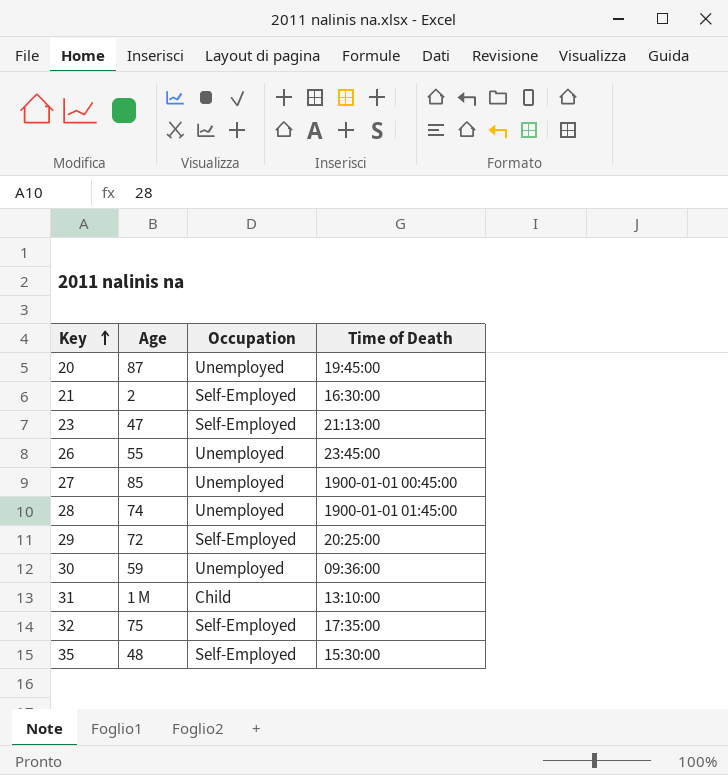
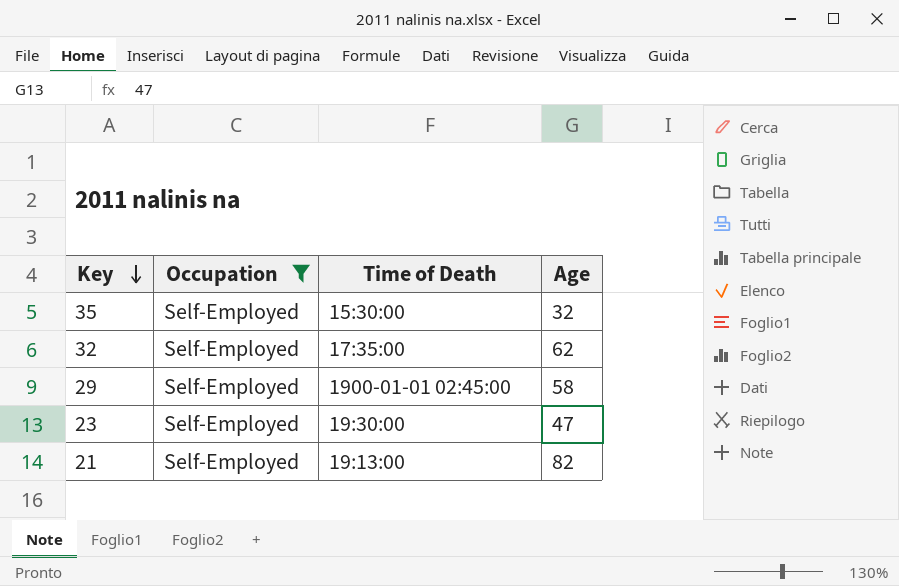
filter: none -> Occupation = Self-Employed
row order: Key ascending -> Key descending
column Age | position: 2 -> 4
35 | Age: 48 -> 32
32 | Age: 75 -> 62
29 | Time of Death: 20:25:00 -> 1900-01-01 02:45:00
29 | Age: 72 -> 58
23 | Time of Death: 21:13:00 -> 19:30:00
21 | Time of Death: 16:30:00 -> 19:13:00
21 | Age: 2 -> 82

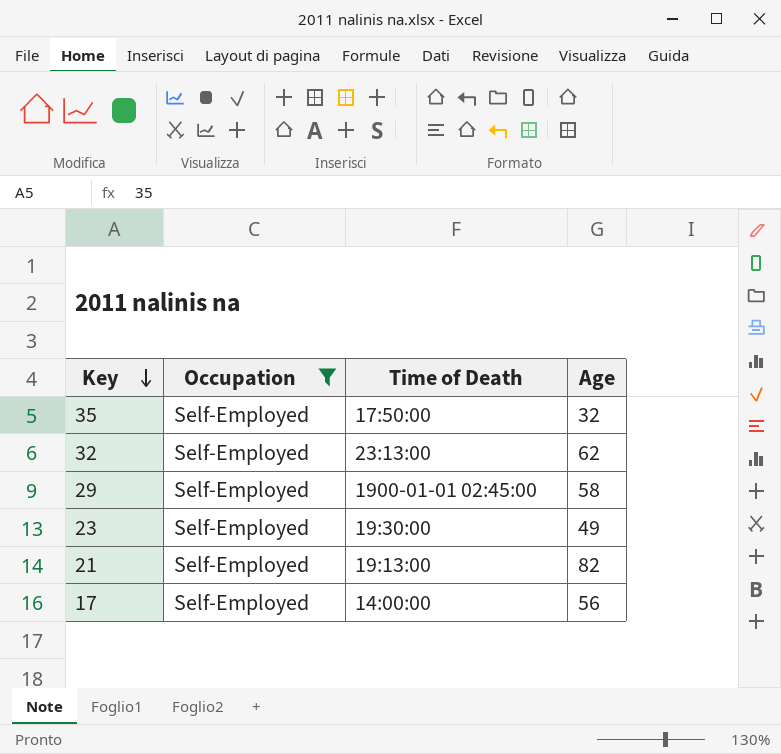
35 | Time of Death: 15:30:00 -> 17:50:00
32 | Time of Death: 17:35:00 -> 23:13:00
23 | Age: 47 -> 49
row 17: none -> Self-Employed | 14:00:00 | 56

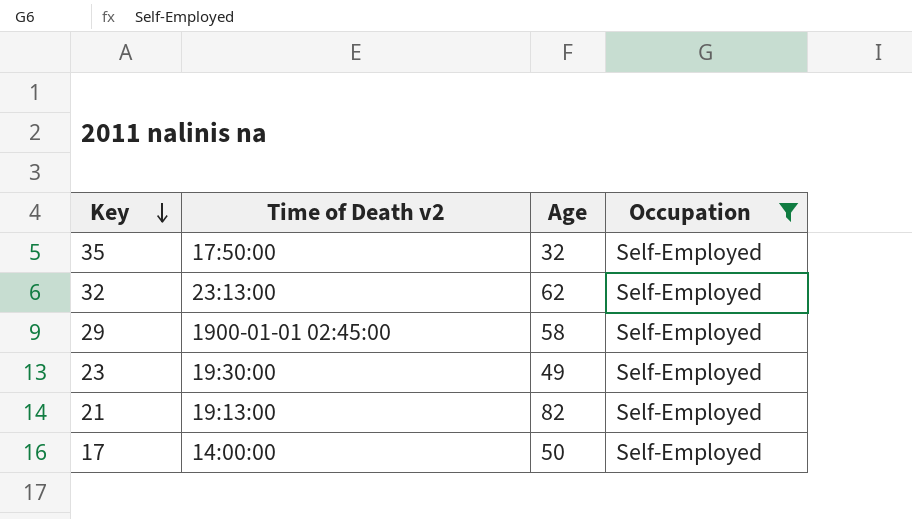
column name: Time of Death -> Time of Death v2
column Occupation | position: 2 -> 4
17 | Age: 56 -> 50

